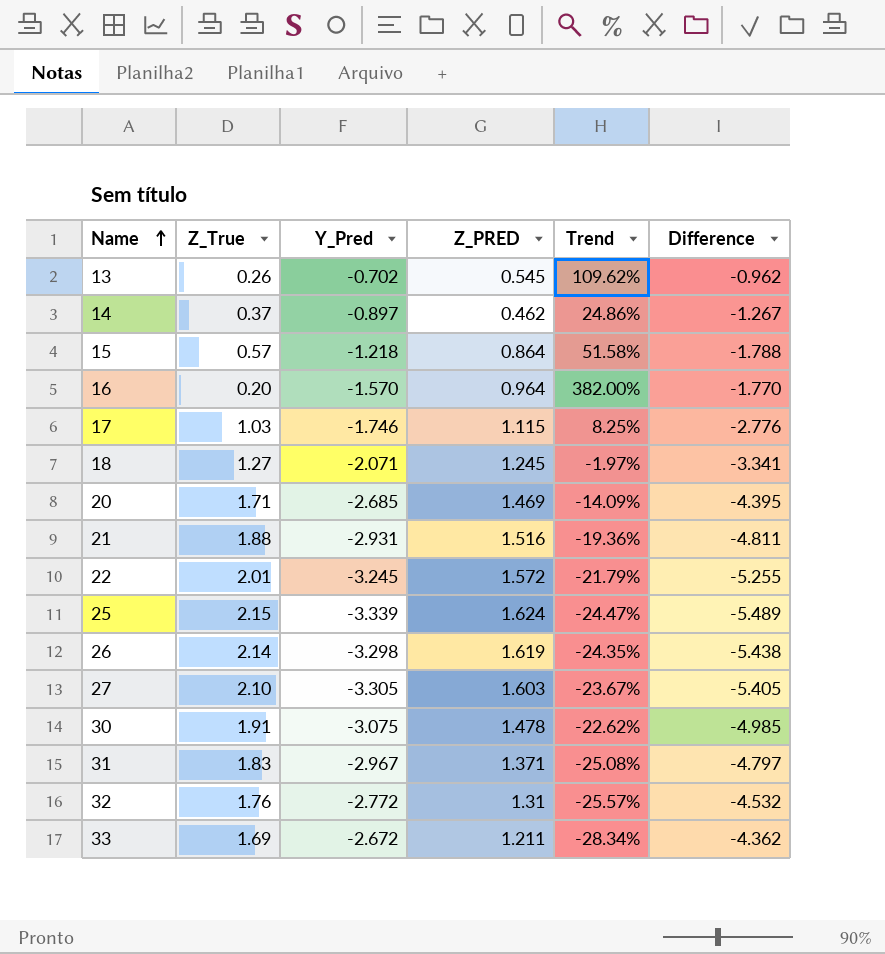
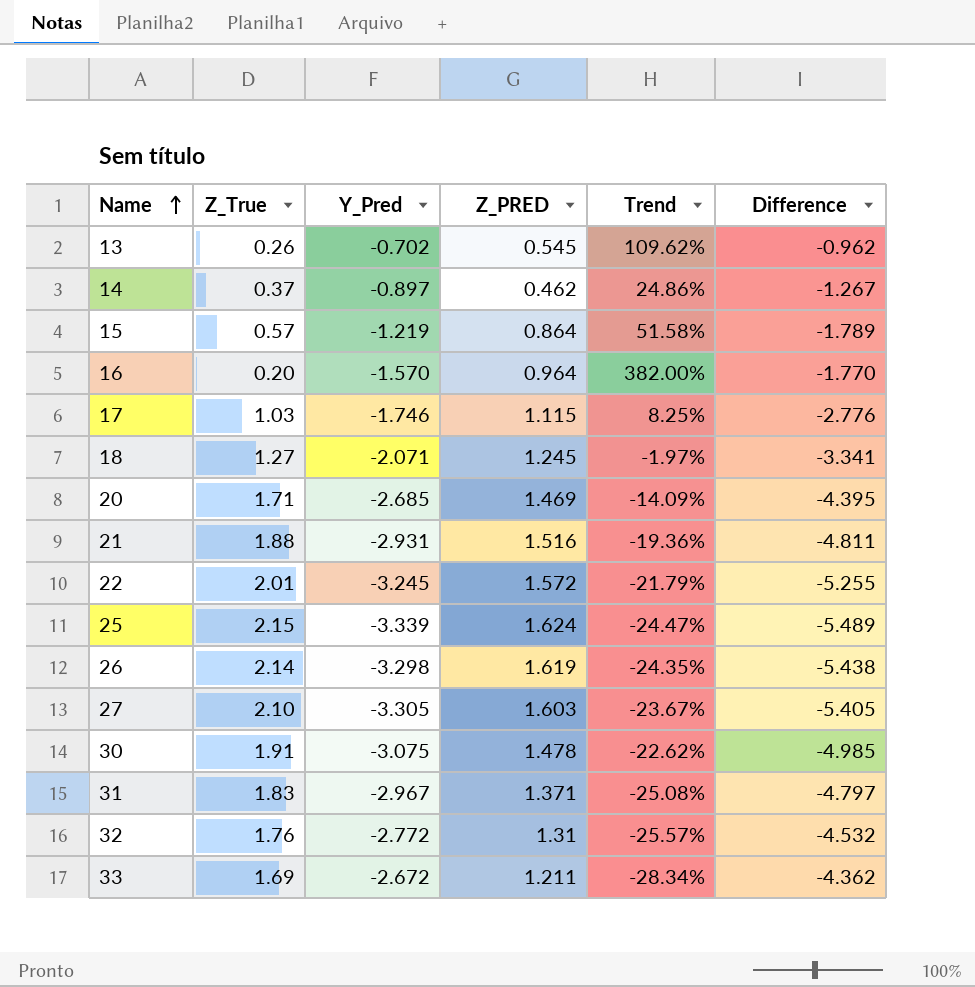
15 | Y_Pred: -1.218 -> -1.219
15 | Difference: -1.788 -> -1.789

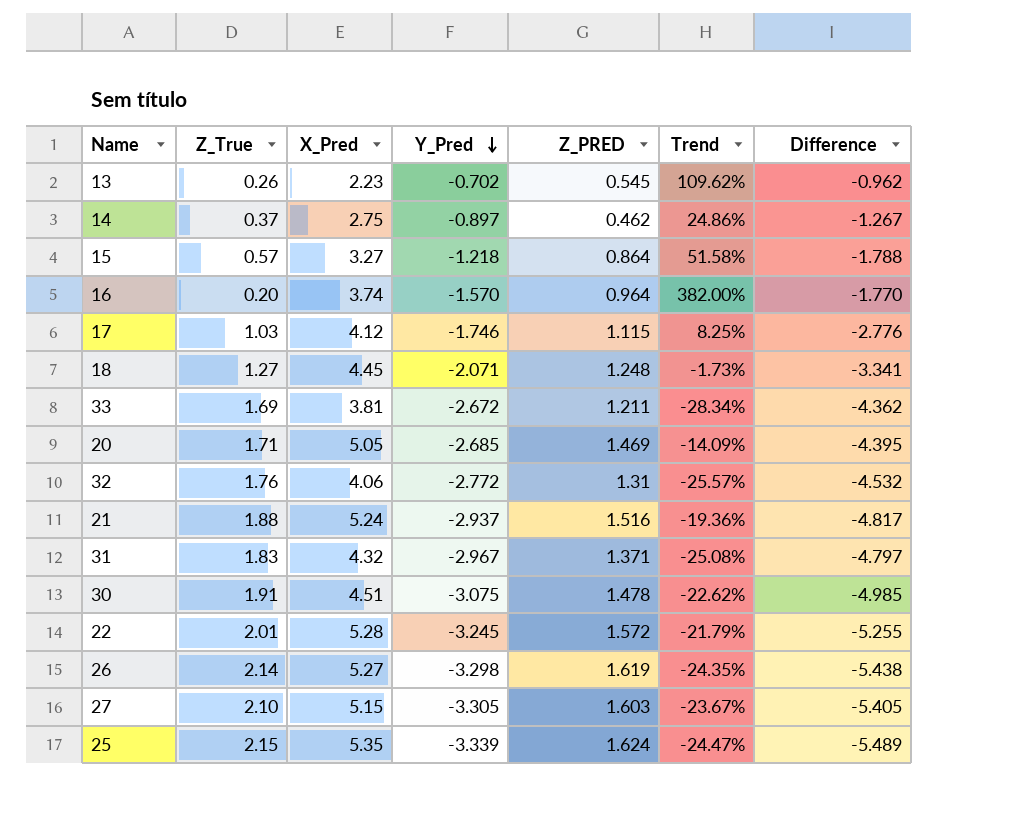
row order: Name ascending -> Y_Pred descending
column X_Pred | position: none -> 3
15 | Y_Pred: -1.219 -> -1.218
15 | Difference: -1.789 -> -1.788
18 | Z_PRED: 1.245 -> 1.248
18 | Trend: -1.97% -> -1.73%
21 | Y_Pred: -2.931 -> -2.937
21 | Difference: -4.811 -> -4.817

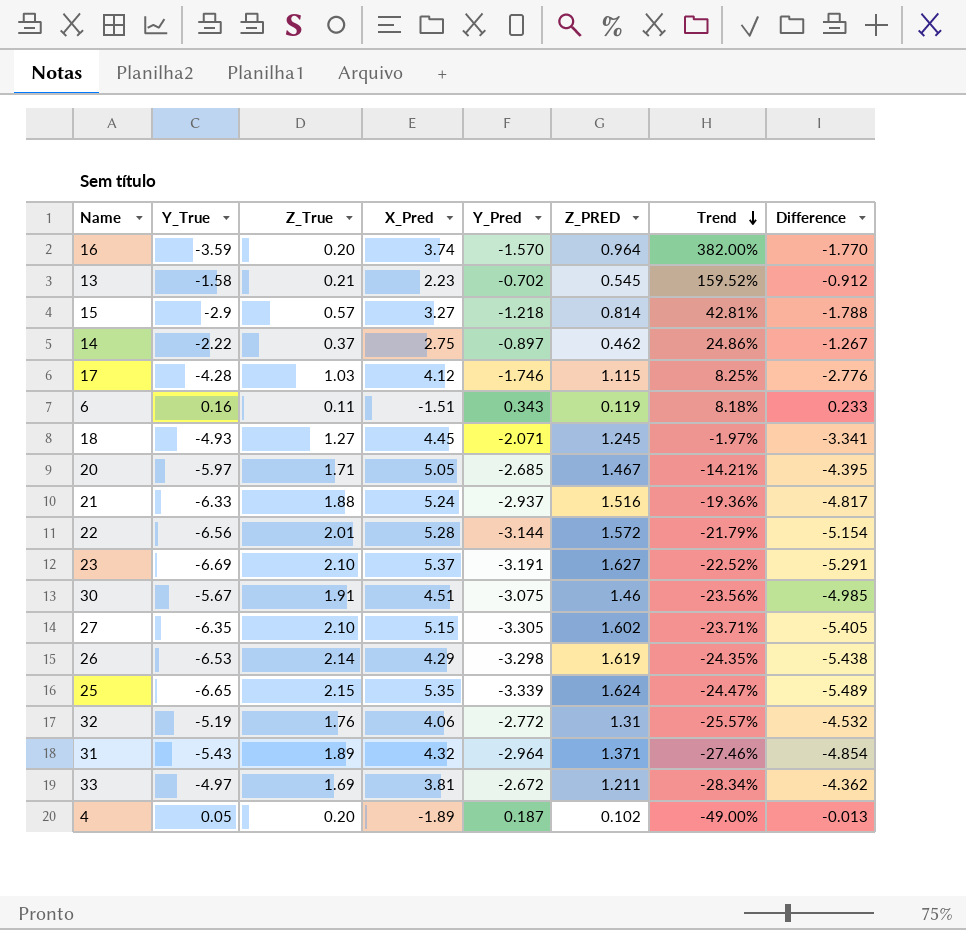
row order: Y_Pred descending -> Trend descending
column Y_True | position: none -> 2
13 | Z_True: 0.26 -> 0.21
13 | Trend: 109.62% -> 159.52%
13 | Difference: -0.962 -> -0.912
15 | Z_PRED: 0.864 -> 0.814
15 | Trend: 51.58% -> 42.81%
row 6: none -> 0.16 | 0.11 | -1.51 | 0.343 | 0.119 | 8.18% | 0.233
18 | Z_PRED: 1.248 -> 1.245
18 | Trend: -1.73% -> -1.97%
20 | Z_PRED: 1.469 -> 1.467
20 | Trend: -14.09% -> -14.21%
22 | Y_Pred: -3.245 -> -3.144
22 | Difference: -5.255 -> -5.154
row 23: none -> -6.69 | 2.10 | 5.37 | -3.191 | 1.627 | -22.52% | -5.291
30 | Z_PRED: 1.478 -> 1.46
30 | Trend: -22.62% -> -23.56%
27 | Z_PRED: 1.603 -> 1.602
27 | Trend: -23.67% -> -23.71%
26 | X_Pred: 5.27 -> 4.29
31 | Z_True: 1.83 -> 1.89
31 | Y_Pred: -2.967 -> -2.964
31 | Trend: -25.08% -> -27.46%
31 | Difference: -4.797 -> -4.854
row 4: none -> 0.05 | 0.20 | -1.89 | 0.187 | 0.102 | -49.00% | -0.013

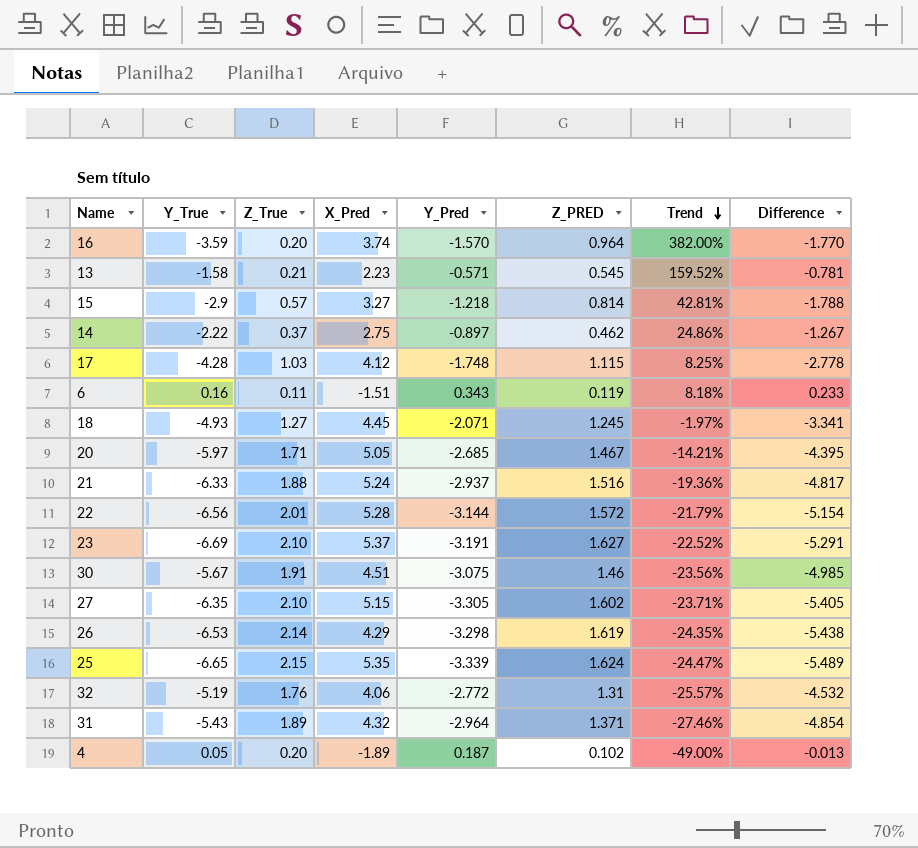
row 33: -4.97 | 1.69 | 3.81 | -2.672 | 1.211 | -28.34% | -4.362 -> none
13 | Y_Pred: -0.702 -> -0.571
13 | Difference: -0.912 -> -0.781
17 | Y_Pred: -1.746 -> -1.748
17 | Difference: -2.776 -> -2.778

